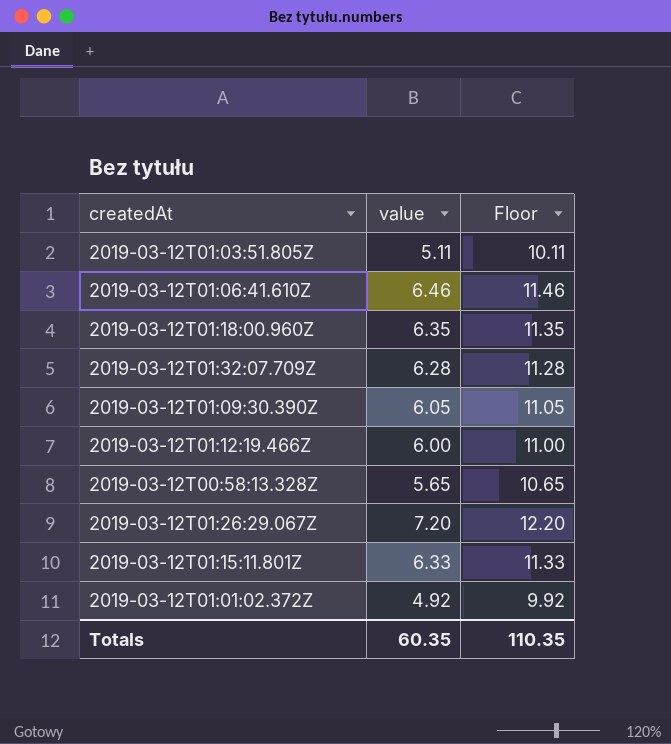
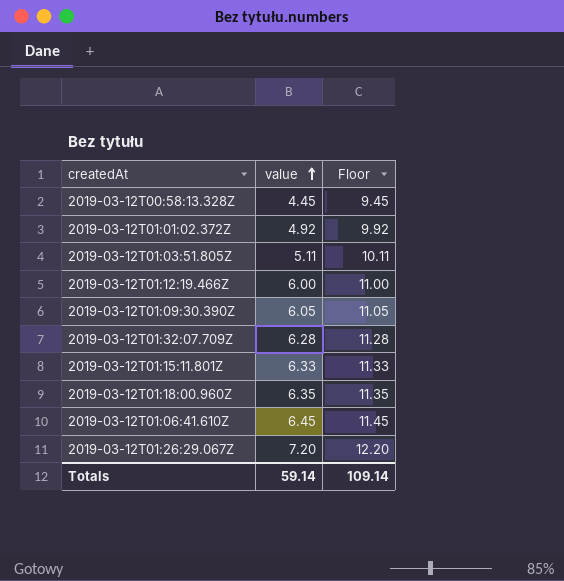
row order: none -> value ascending
2019-03-12T00:58:13.328Z | value: 5.65 -> 4.45
2019-03-12T00:58:13.328Z | Floor: 10.65 -> 9.45
2019-03-12T01:06:41.610Z | value: 6.46 -> 6.45
2019-03-12T01:06:41.610Z | Floor: 11.46 -> 11.45
Totals | value: 60.35 -> 59.14
Totals | Floor: 110.35 -> 109.14

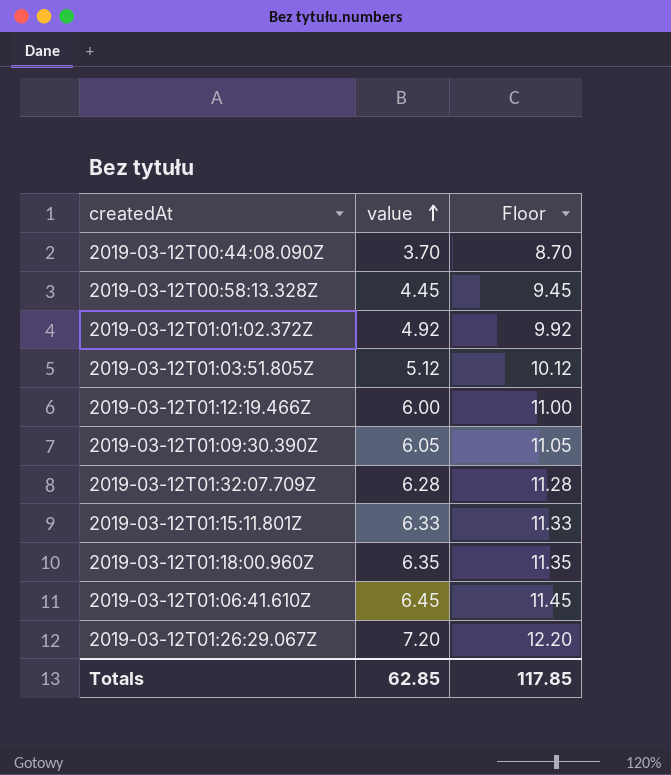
row 2019-03-12T00:44:08.090Z: none -> 3.70 | 8.70
2019-03-12T01:03:51.805Z | value: 5.11 -> 5.12
2019-03-12T01:03:51.805Z | Floor: 10.11 -> 10.12
Totals | value: 59.14 -> 62.85
Totals | Floor: 109.14 -> 117.85

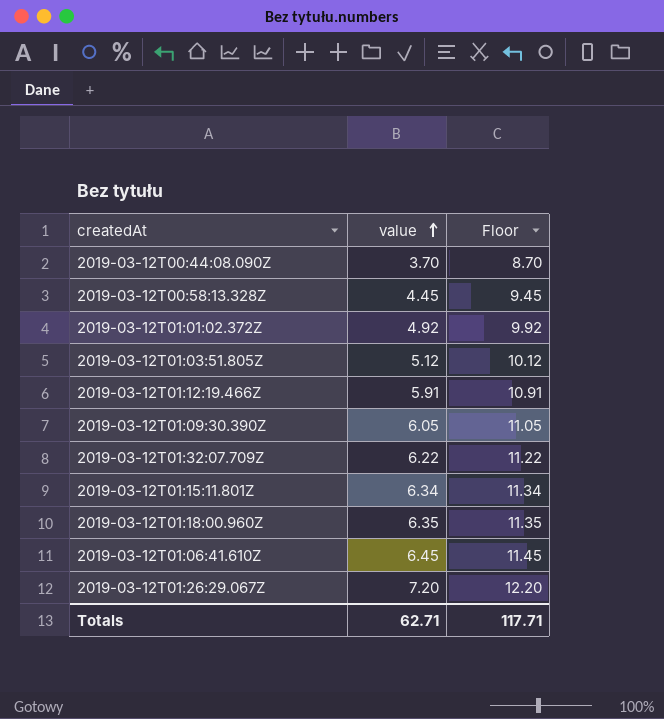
2019-03-12T01:12:19.466Z | value: 6.00 -> 5.91
2019-03-12T01:12:19.466Z | Floor: 11.00 -> 10.91
2019-03-12T01:32:07.709Z | value: 6.28 -> 6.22
2019-03-12T01:32:07.709Z | Floor: 11.28 -> 11.22
2019-03-12T01:15:11.801Z | value: 6.33 -> 6.34
2019-03-12T01:15:11.801Z | Floor: 11.33 -> 11.34
Totals | value: 62.85 -> 62.71
Totals | Floor: 117.85 -> 117.71

